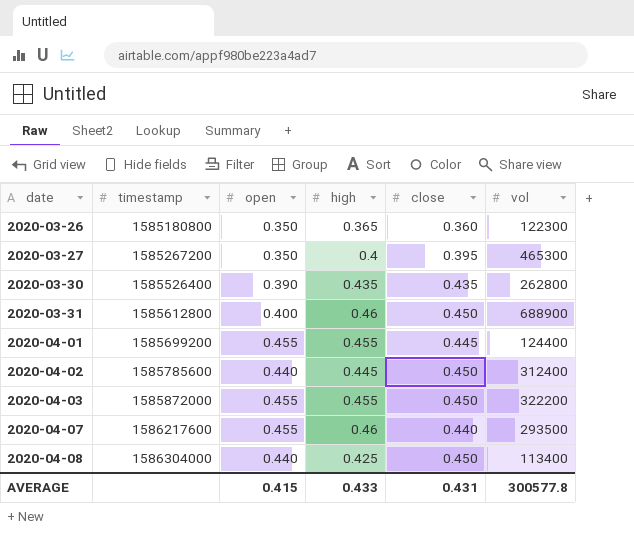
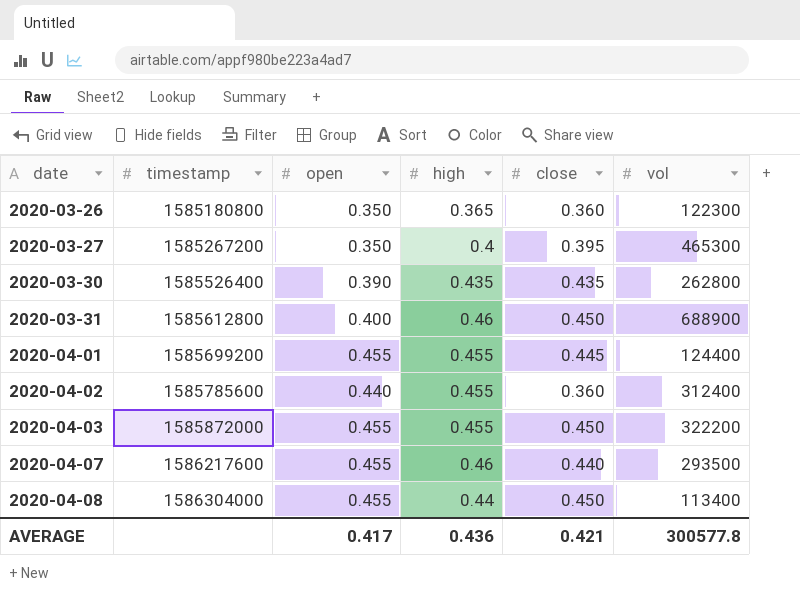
2020-04-02 | high: 0.445 -> 0.455
2020-04-02 | close: 0.450 -> 0.360
2020-04-08 | open: 0.440 -> 0.455
2020-04-08 | high: 0.425 -> 0.44
AVERAGE | open: 0.415 -> 0.417
AVERAGE | high: 0.433 -> 0.436
AVERAGE | close: 0.431 -> 0.421

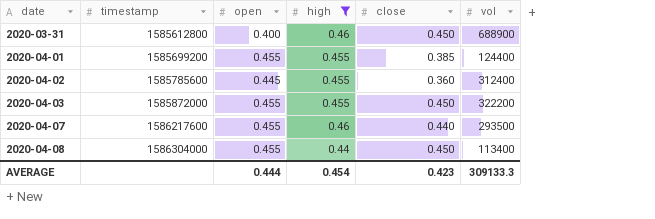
filter: none -> high >= 0.44
2020-04-01 | close: 0.445 -> 0.385
2020-04-02 | open: 0.440 -> 0.445
AVERAGE | open: 0.417 -> 0.444
AVERAGE | high: 0.436 -> 0.454
AVERAGE | close: 0.421 -> 0.423
AVERAGE | vol: 300577.8 -> 309133.3

